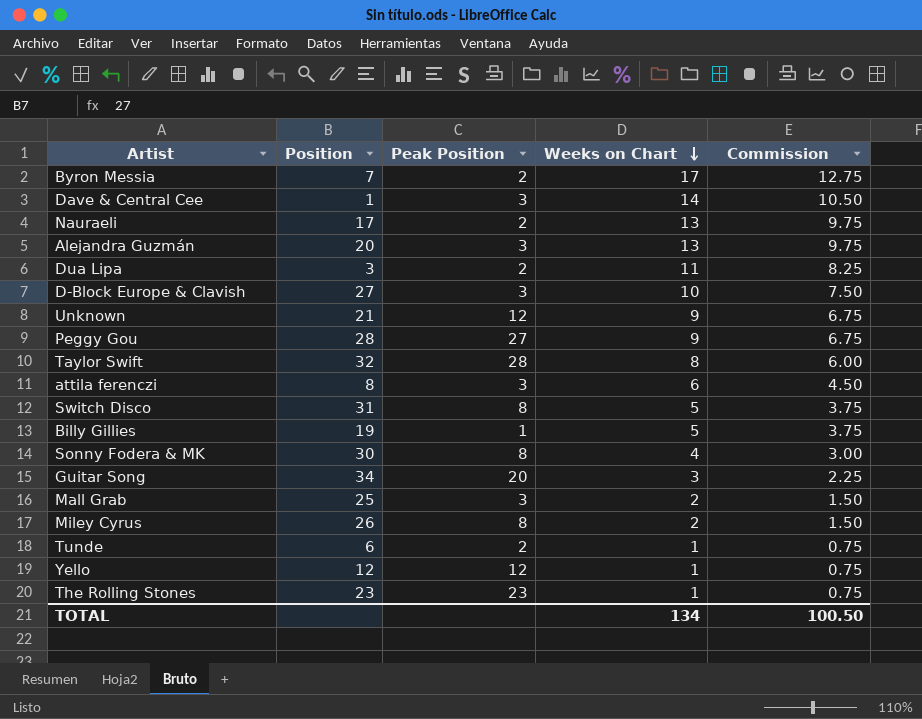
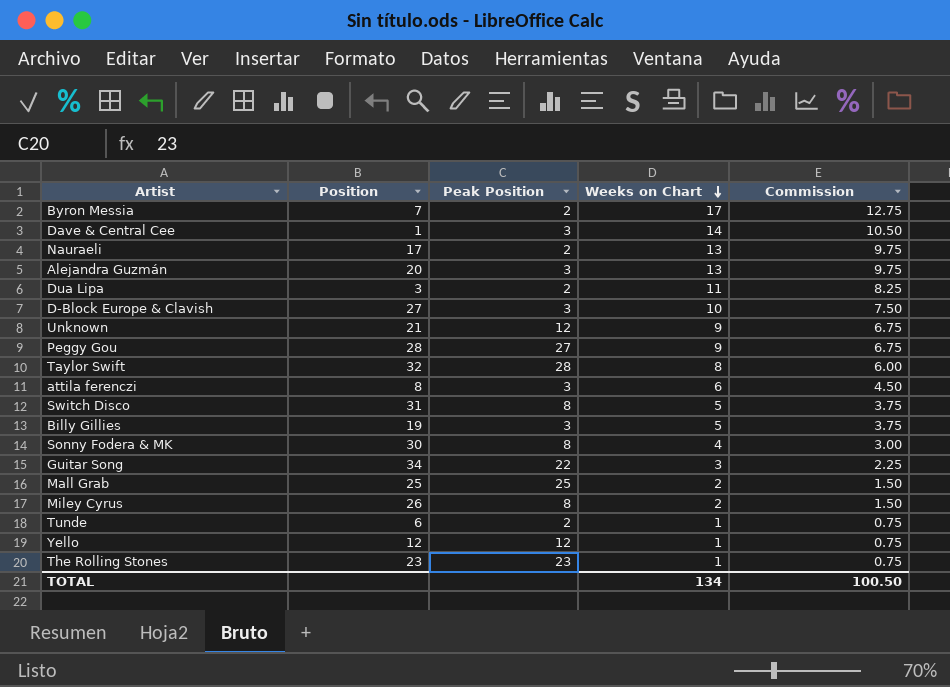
Billy Gillies | Peak Position: 1 -> 3
Guitar Song | Peak Position: 20 -> 22
Mall Grab | Peak Position: 3 -> 25

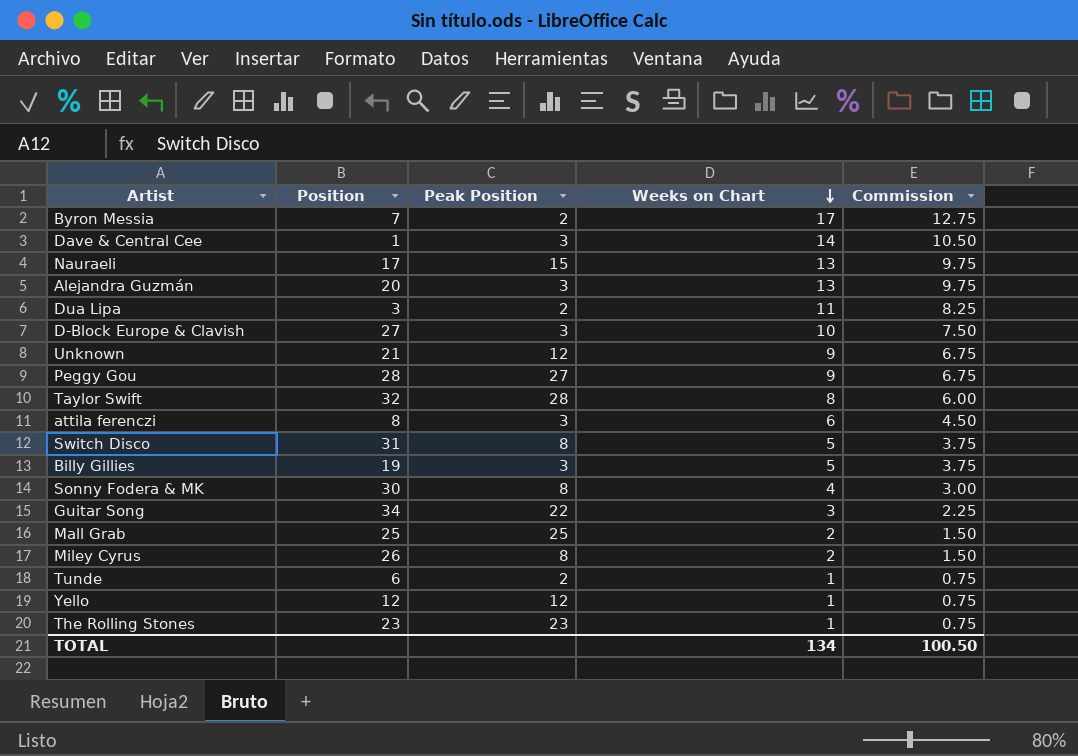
Nauraeli | Peak Position: 2 -> 15

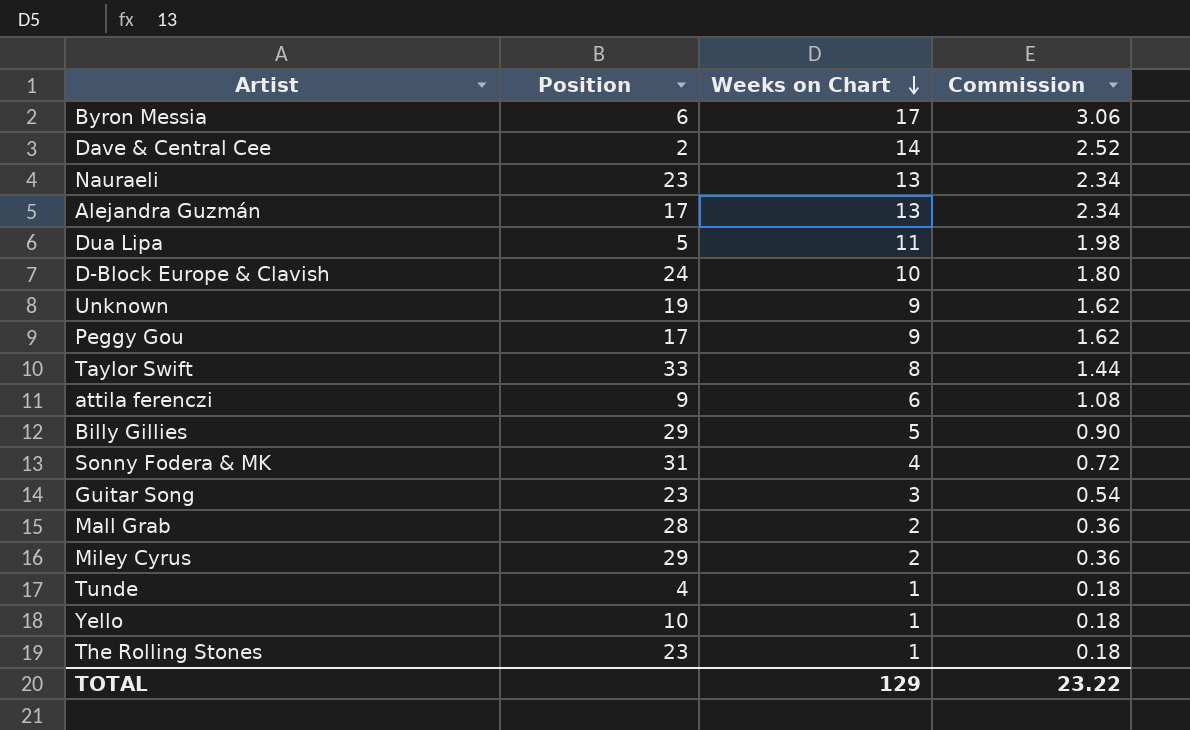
column Peak Position | position: 3 -> none
column Commission | formula: [Weeks on Chart] * 0.75 -> [Weeks on Chart] * 0.18
row Switch Disco: 31 | 8 | 5 | 3.75 -> none
Byron Messia | Position: 7 -> 6
Dave & Central Cee | Position: 1 -> 2
Nauraeli | Position: 17 -> 23
Alejandra Guzmán | Position: 20 -> 17
Dua Lipa | Position: 3 -> 5
D-Block Europe & Clavish | Position: 27 -> 24
Unknown | Position: 21 -> 19
Peggy Gou | Position: 28 -> 17
Taylor Swift | Position: 32 -> 33
attila ferenczi | Position: 8 -> 9
Billy Gillies | Position: 19 -> 29
Sonny Fodera & MK | Position: 30 -> 31
Guitar Song | Position: 34 -> 23
Mall Grab | Position: 25 -> 28
Miley Cyrus | Position: 26 -> 29
Tunde | Position: 6 -> 4
Yello | Position: 12 -> 10
TOTAL | Weeks on Chart: 134 -> 129
TOTAL | Commission: 100.50 -> 23.22

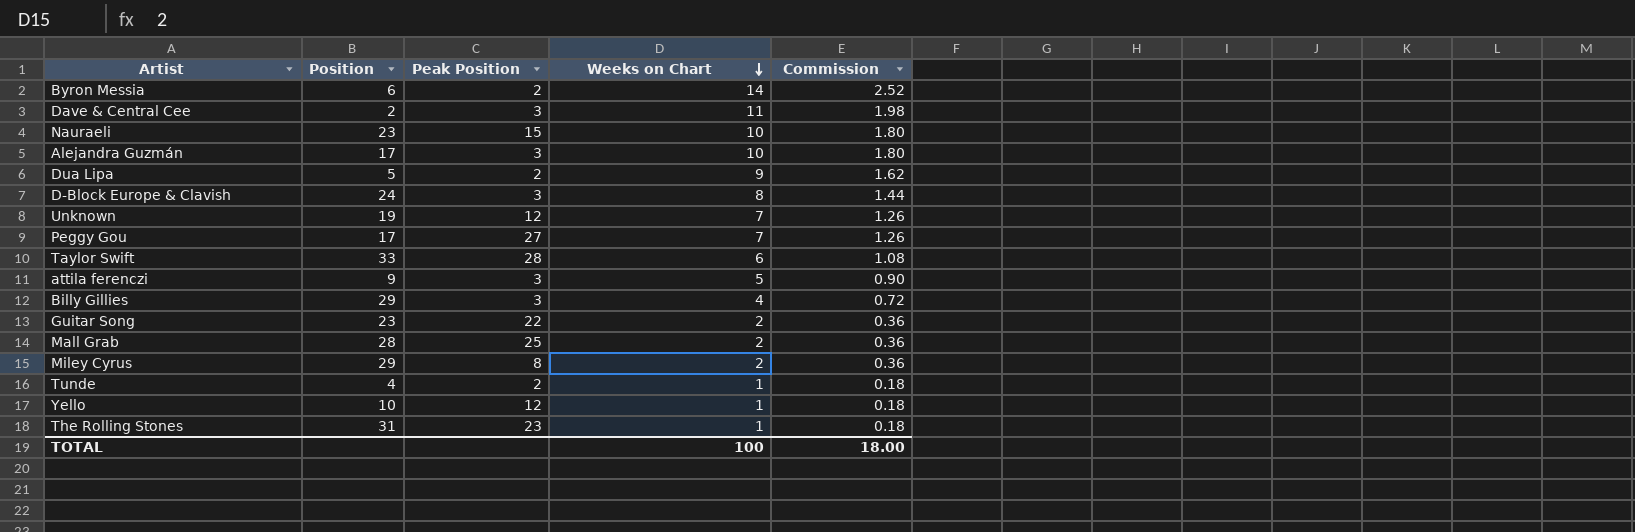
column Peak Position | position: none -> 3
row Sonny Fodera & MK: 31 | 4 | 0.72 -> none
Byron Messia | Weeks on Chart: 17 -> 14
Byron Messia | Commission: 3.06 -> 2.52
Dave & Central Cee | Weeks on Chart: 14 -> 11
Dave & Central Cee | Commission: 2.52 -> 1.98
Nauraeli | Weeks on Chart: 13 -> 10
Nauraeli | Commission: 2.34 -> 1.80
Alejandra Guzmán | Weeks on Chart: 13 -> 10
Alejandra Guzmán | Commission: 2.34 -> 1.80
Dua Lipa | Weeks on Chart: 11 -> 9
Dua Lipa | Commission: 1.98 -> 1.62
D-Block Europe & Clavish | Weeks on Chart: 10 -> 8
D-Block Europe & Clavish | Commission: 1.80 -> 1.44
Unknown | Weeks on Chart: 9 -> 7
Unknown | Commission: 1.62 -> 1.26
Peggy Gou | Weeks on Chart: 9 -> 7
Peggy Gou | Commission: 1.62 -> 1.26
Taylor Swift | Weeks on Chart: 8 -> 6
Taylor Swift | Commission: 1.44 -> 1.08
attila ferenczi | Weeks on Chart: 6 -> 5
attila ferenczi | Commission: 1.08 -> 0.90
Billy Gillies | Weeks on Chart: 5 -> 4
Billy Gillies | Commission: 0.90 -> 0.72
Guitar Song | Weeks on Chart: 3 -> 2
Guitar Song | Commission: 0.54 -> 0.36
The Rolling Stones | Position: 23 -> 31
TOTAL | Weeks on Chart: 129 -> 100
TOTAL | Commission: 23.22 -> 18.00

